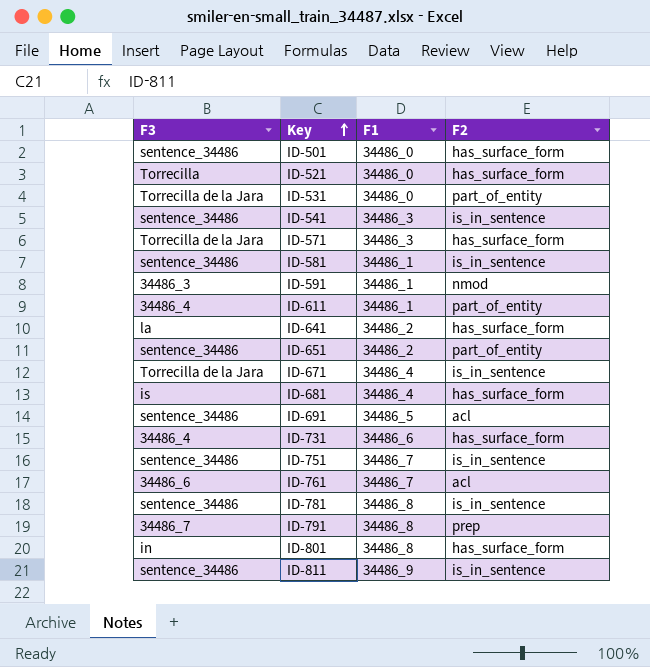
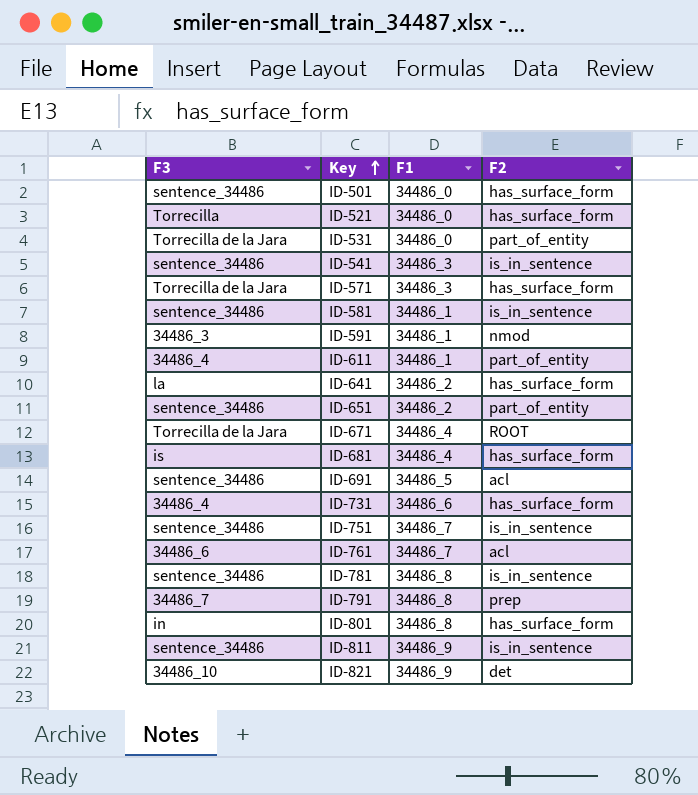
ID-671 | F2: is_in_sentence -> ROOT
row ID-821: none -> 34486_10 | 34486_9 | det

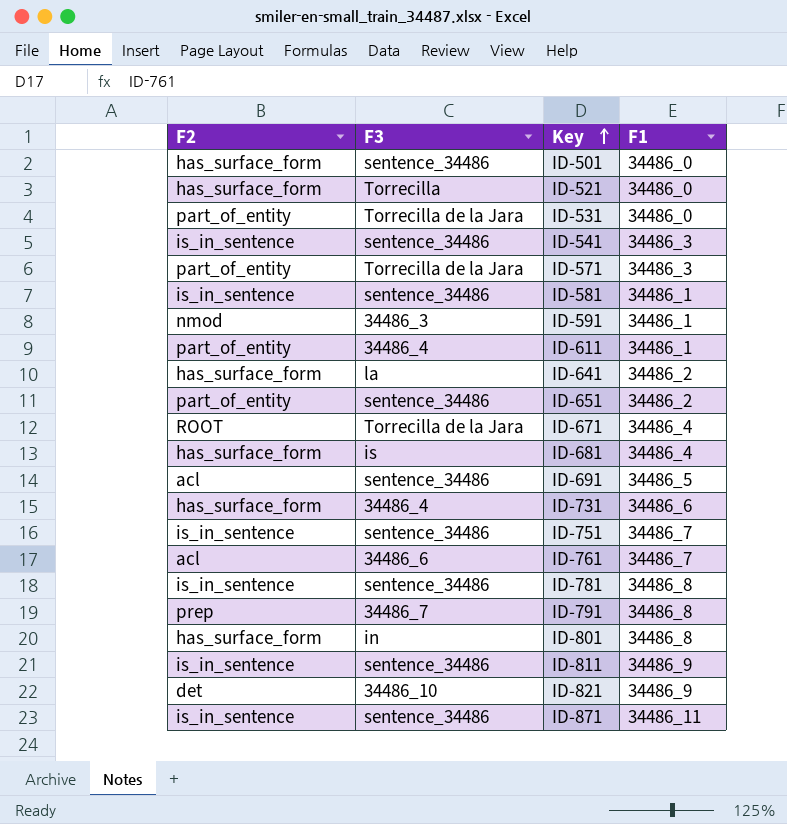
column F2 | position: 4 -> 1
ID-571 | F2: has_surface_form -> part_of_entity
row ID-871: none -> is_in_sentence | sentence_34486 | 34486_11

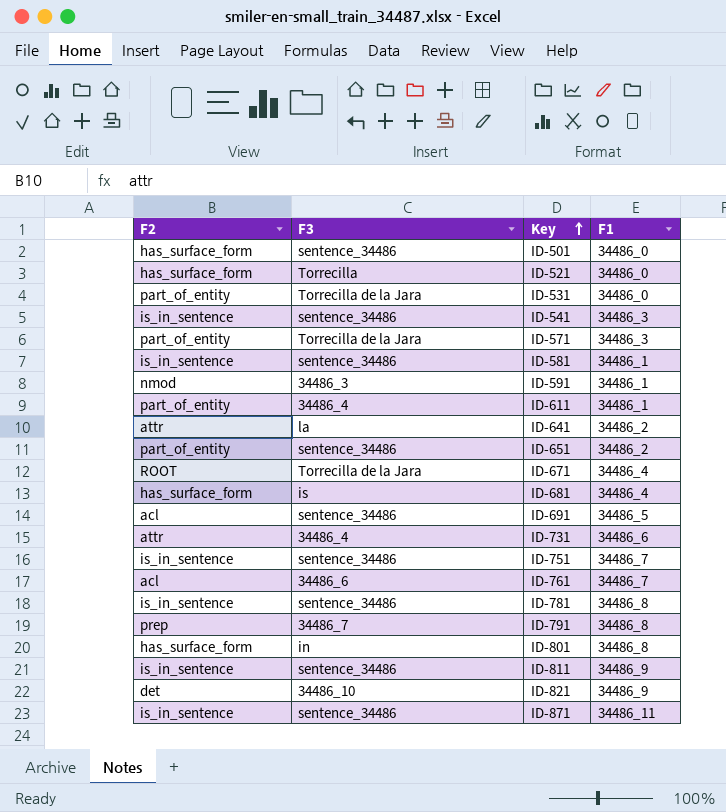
ID-641 | F2: has_surface_form -> attr
ID-731 | F2: has_surface_form -> attr

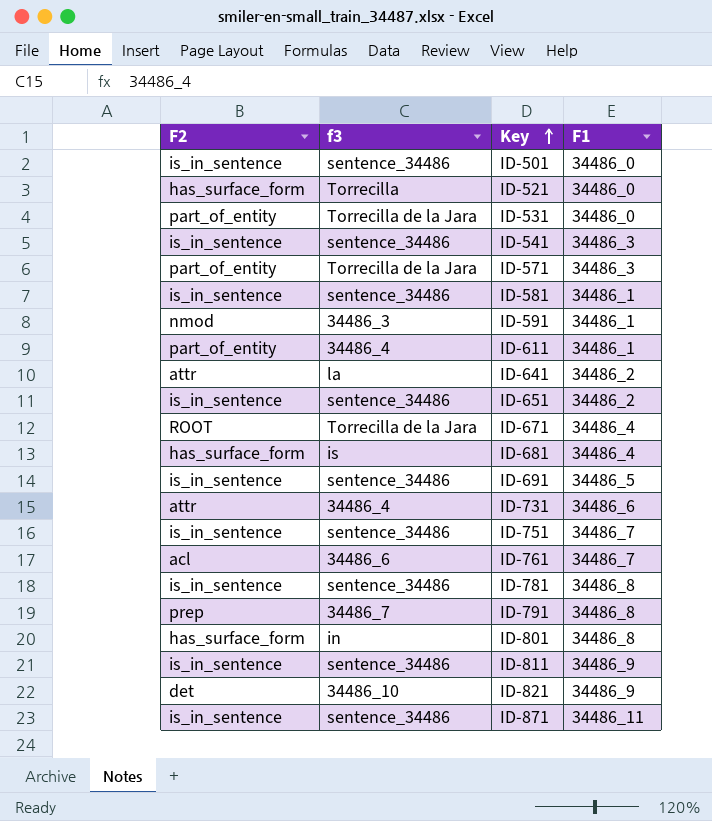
column name: F3 -> f3
ID-501 | F2: has_surface_form -> is_in_sentence
ID-651 | F2: part_of_entity -> is_in_sentence
ID-691 | F2: acl -> is_in_sentence

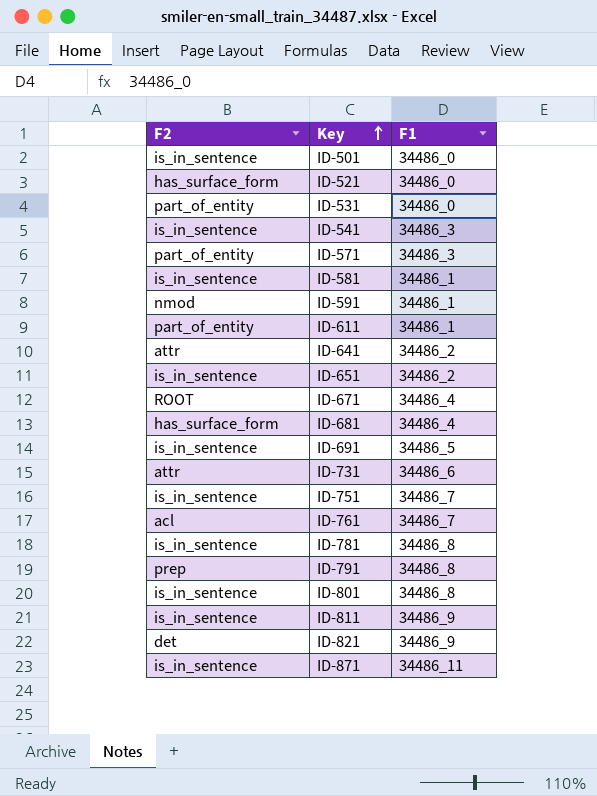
column f3 | position: 2 -> none
ID-801 | F2: has_surface_form -> is_in_sentence

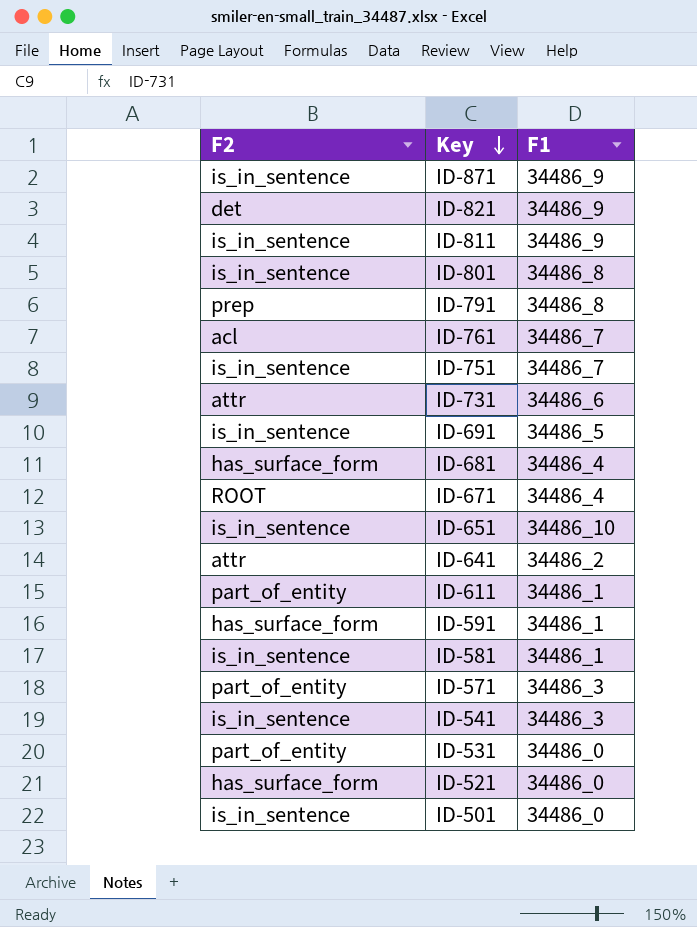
row order: Key ascending -> Key descending
row ID-781: is_in_sentence | 34486_8 -> none
ID-871 | F1: 34486_11 -> 34486_9
ID-651 | F1: 34486_2 -> 34486_10
ID-591 | F2: nmod -> has_surface_form

